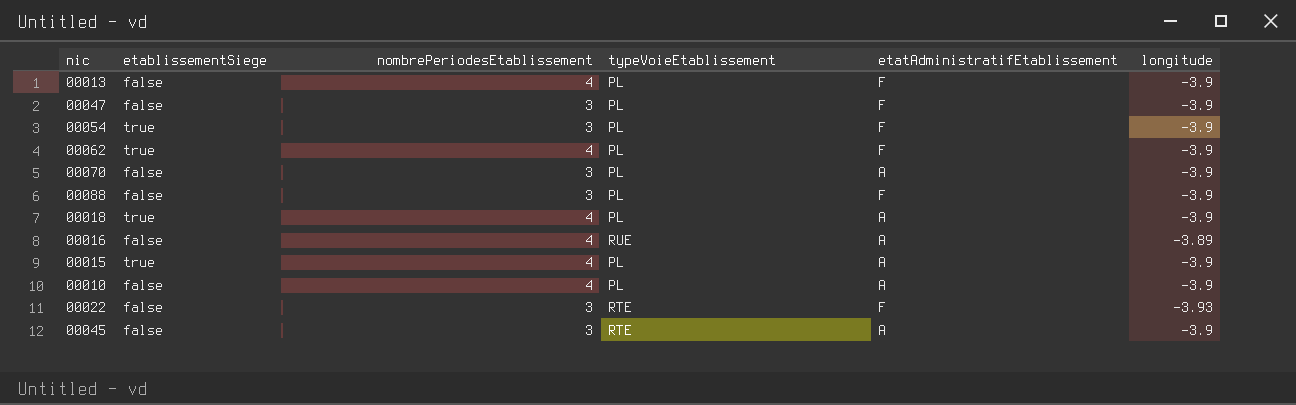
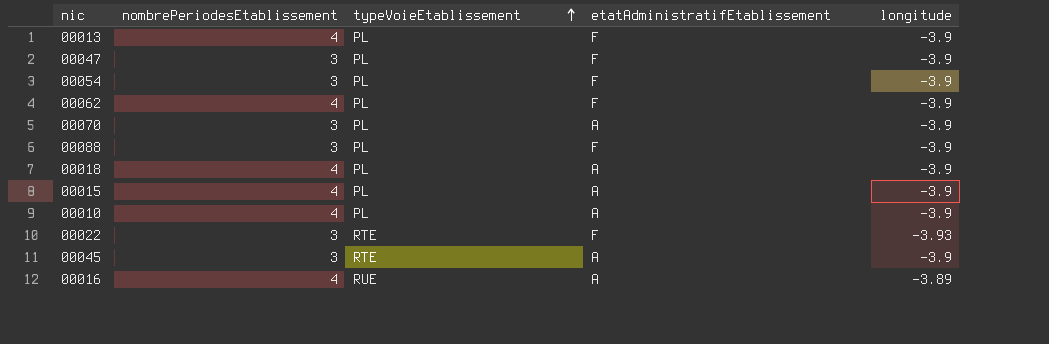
row order: none -> typeVoieEtablissement ascending
column etablissementSiege | position: 2 -> none

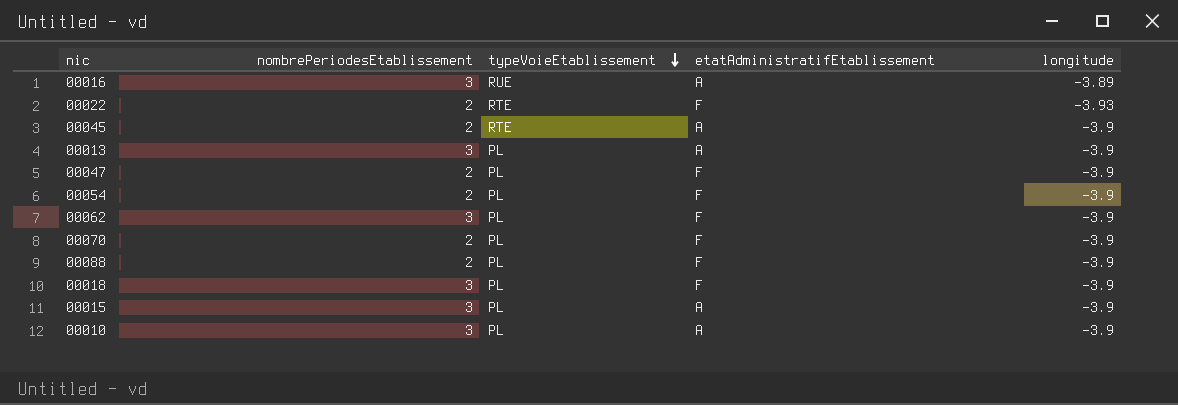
row order: typeVoieEtablissement ascending -> typeVoieEtablissement descending
00016 | nombrePeriodesEtablissement: 4 -> 3
00022 | nombrePeriodesEtablissement: 3 -> 2
00045 | nombrePeriodesEtablissement: 3 -> 2
00013 | nombrePeriodesEtablissement: 4 -> 3
00013 | etatAdministratifEtablissement: F -> A
00047 | nombrePeriodesEtablissement: 3 -> 2
00054 | nombrePeriodesEtablissement: 3 -> 2
00062 | nombrePeriodesEtablissement: 4 -> 3
00070 | nombrePeriodesEtablissement: 3 -> 2
00070 | etatAdministratifEtablissement: A -> F
00088 | nombrePeriodesEtablissement: 3 -> 2
00018 | nombrePeriodesEtablissement: 4 -> 3
00018 | etatAdministratifEtablissement: A -> F
00015 | nombrePeriodesEtablissement: 4 -> 3
00010 | nombrePeriodesEtablissement: 4 -> 3

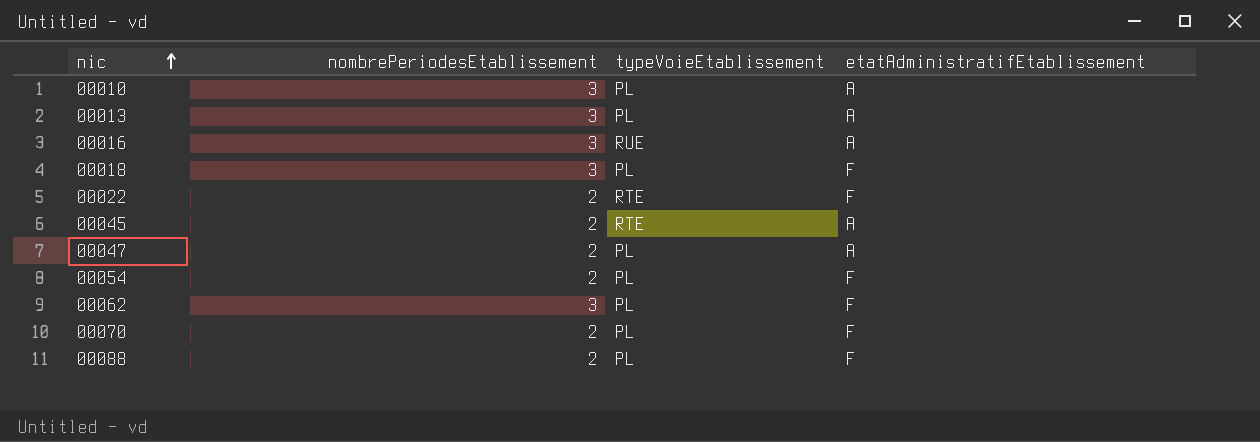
row order: typeVoieEtablissement descending -> nic ascending
column longitude | position: 5 -> none
row 00015: 3 | PL | A | -3.9 -> none
00047 | etatAdministratifEtablissement: F -> A

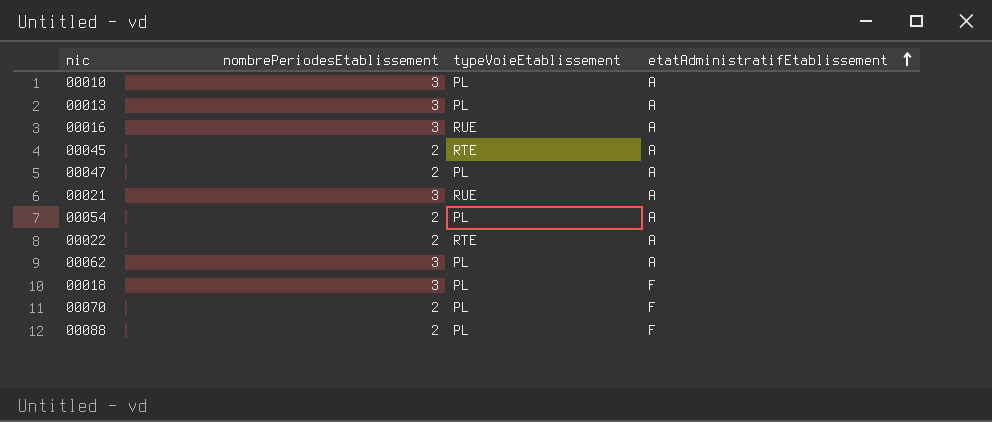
row order: nic ascending -> etatAdministratifEtablissement ascending
row 00021: none -> 3 | RUE | A
00054 | etatAdministratifEtablissement: F -> A
00022 | etatAdministratifEtablissement: F -> A
00062 | etatAdministratifEtablissement: F -> A

